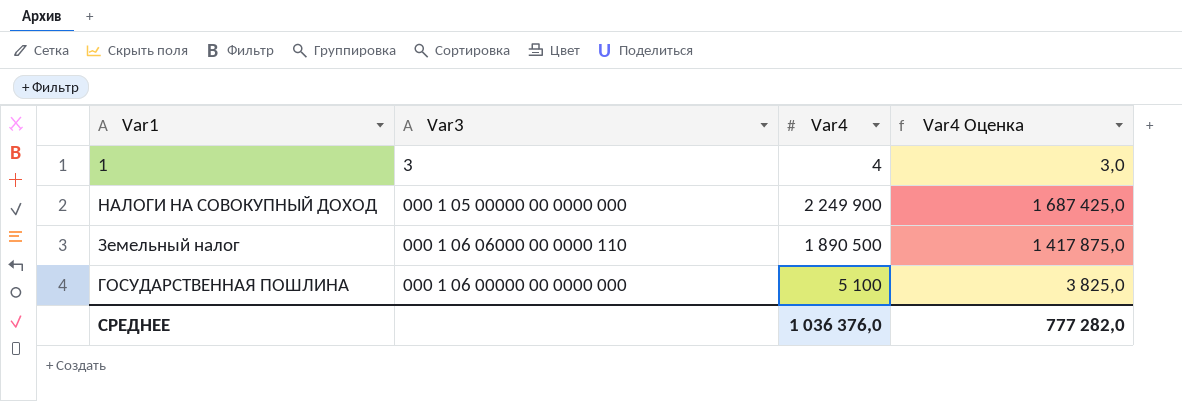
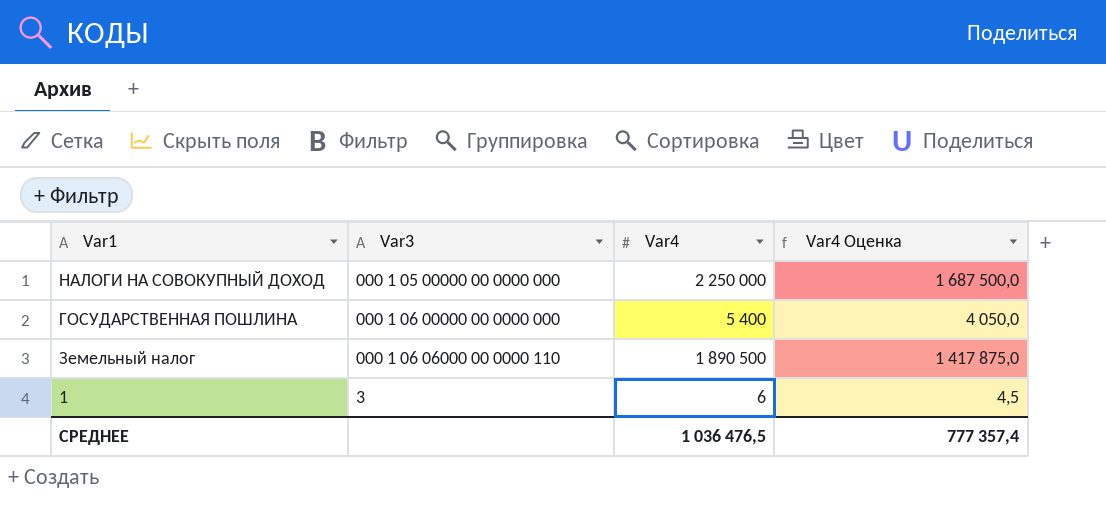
row order: none -> Var3 ascending
НАЛОГИ НА СОВОКУПНЫЙ ДОХОД | Var4: 2 249 900 -> 2 250 000
НАЛОГИ НА СОВОКУПНЫЙ ДОХОД | Var4 Оценка: 1 687 425,0 -> 1 687 500,0
ГОСУДАРСТВЕННАЯ ПОШЛИНА | Var4: 5 100 -> 5 400
ГОСУДАРСТВЕННАЯ ПОШЛИНА | Var4 Оценка: 3 825,0 -> 4 050,0
1 | Var4: 4 -> 6
1 | Var4 Оценка: 3,0 -> 4,5
СРЕДНЕЕ | Var4: 1 036 376,0 -> 1 036 476,5
СРЕДНЕЕ | Var4 Оценка: 777 282,0 -> 777 357,4

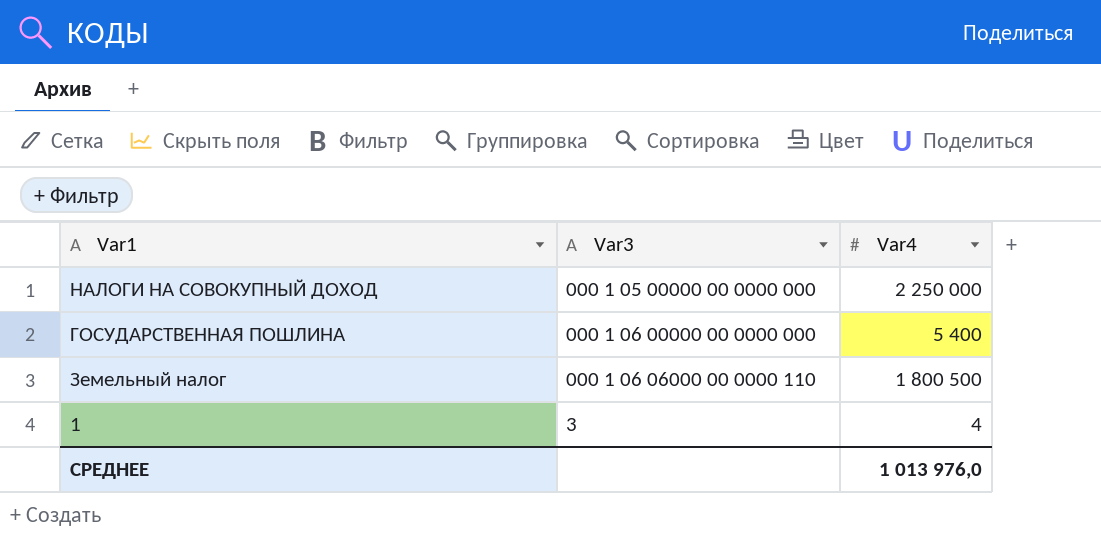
column Var4 Оценка | formula: [Var4] * 0,75 -> none
Земельный налог | Var4: 1 890 500 -> 1 800 500
1 | Var4: 6 -> 4
СРЕДНЕЕ | Var4: 1 036 476,5 -> 1 013 976,0

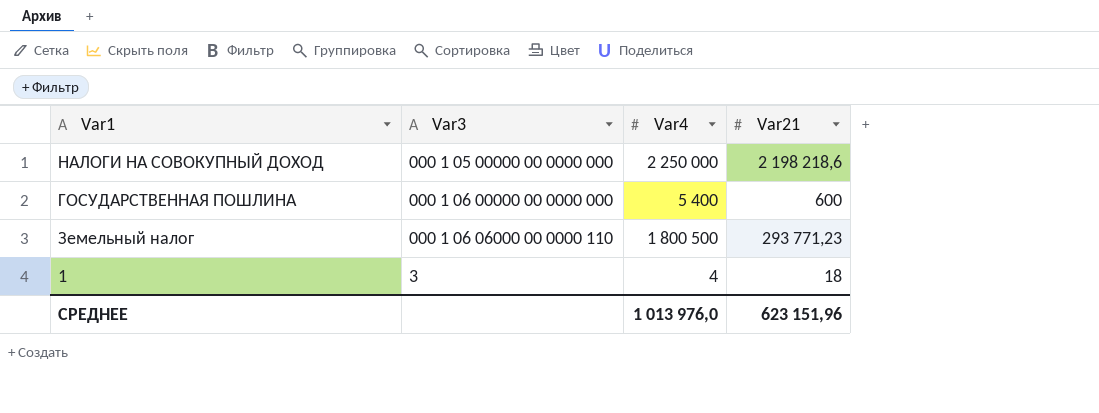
column Var21 | position: none -> 4

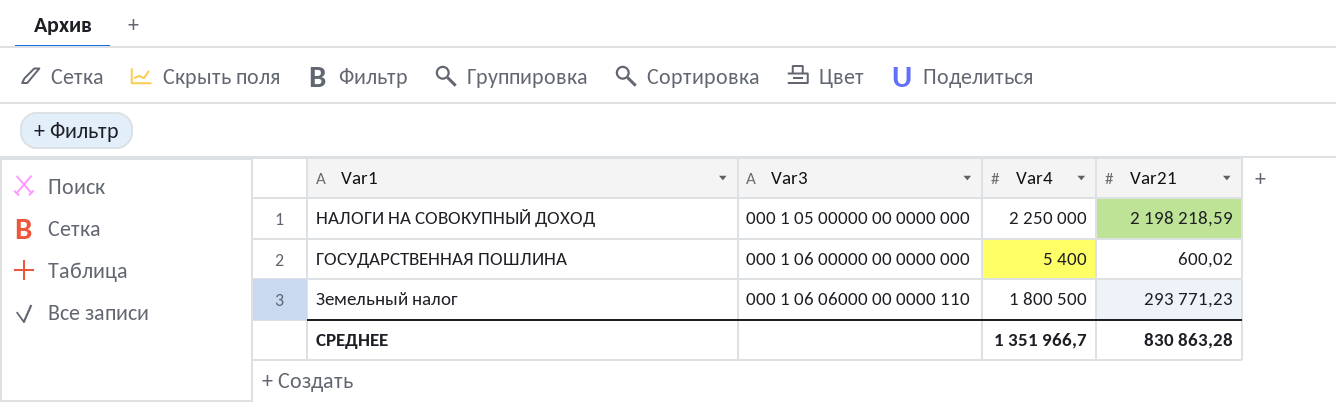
row 1: 3 | 4 | 18 -> none
НАЛОГИ НА СОВОКУПНЫЙ ДОХОД | Var21: 2 198 218,6 -> 2 198 218,59
ГОСУДАРСТВЕННАЯ ПОШЛИНА | Var21: 600 -> 600,02
СРЕДНЕЕ | Var4: 1 013 976,0 -> 1 351 966,7
СРЕДНЕЕ | Var21: 623 151,96 -> 830 863,28

